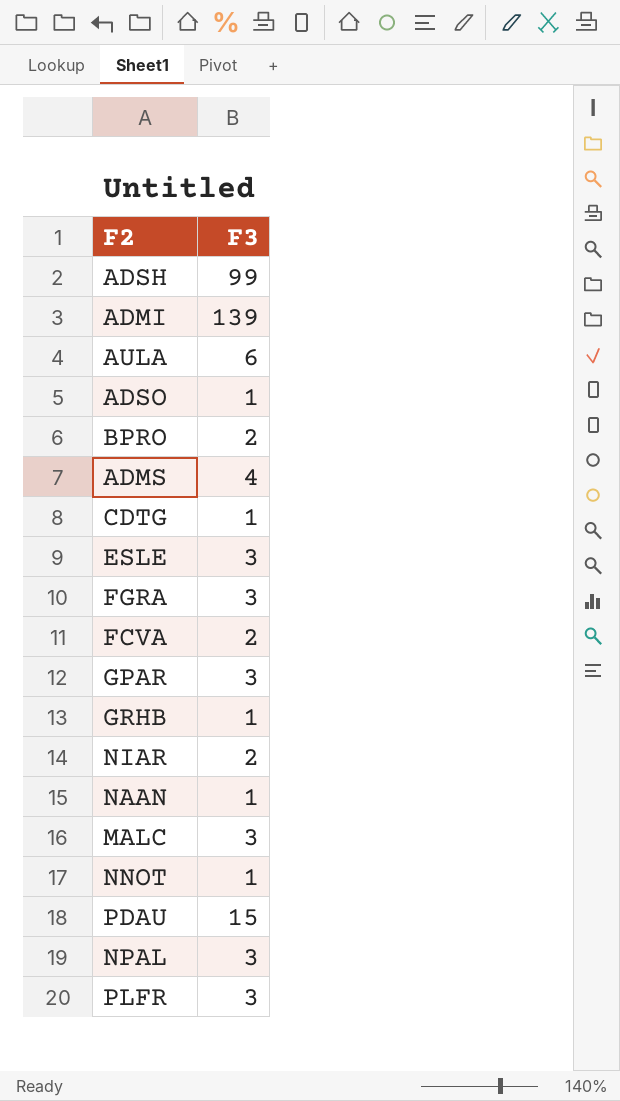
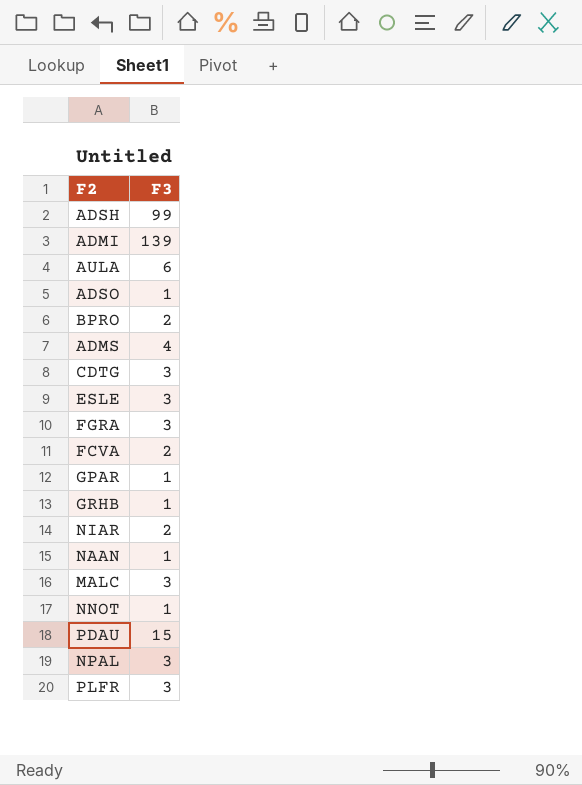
CDTG | F3: 1 -> 3
GPAR | F3: 3 -> 1

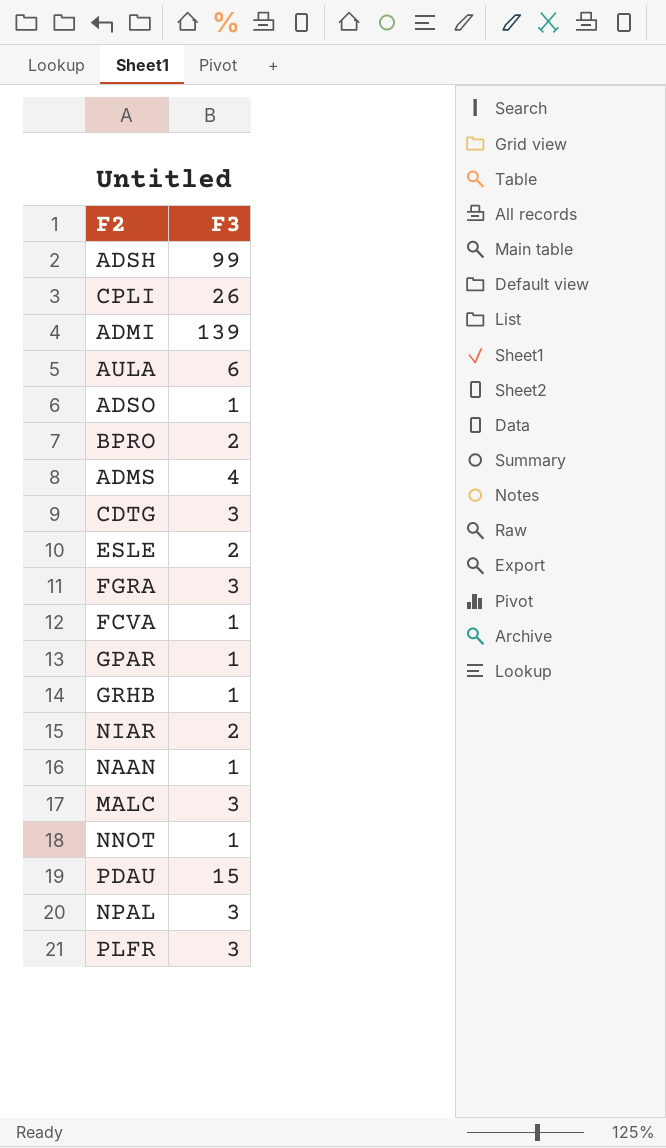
row CPLI: none -> 26
ESLE | F3: 3 -> 2
FCVA | F3: 2 -> 1

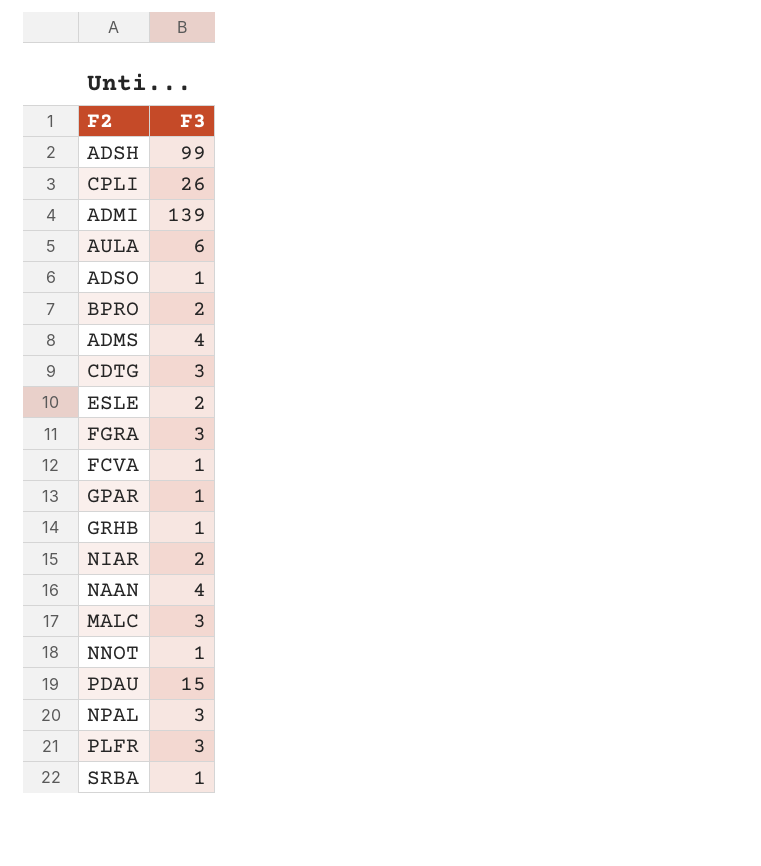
NAAN | F3: 1 -> 4
row SRBA: none -> 1

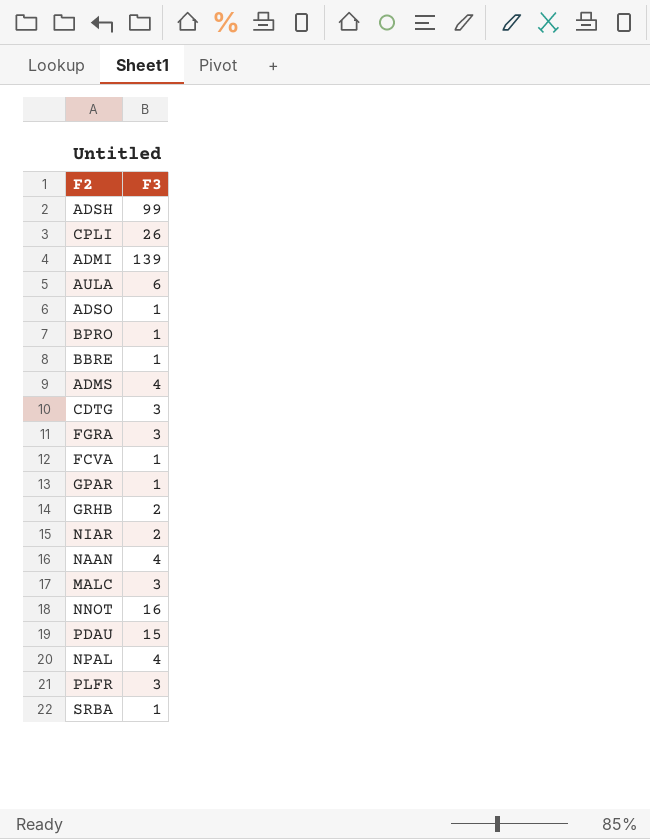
row ESLE: 2 -> none
BPRO | F3: 2 -> 1
row BBRE: none -> 1
GRHB | F3: 1 -> 2
NNOT | F3: 1 -> 16
NPAL | F3: 3 -> 4

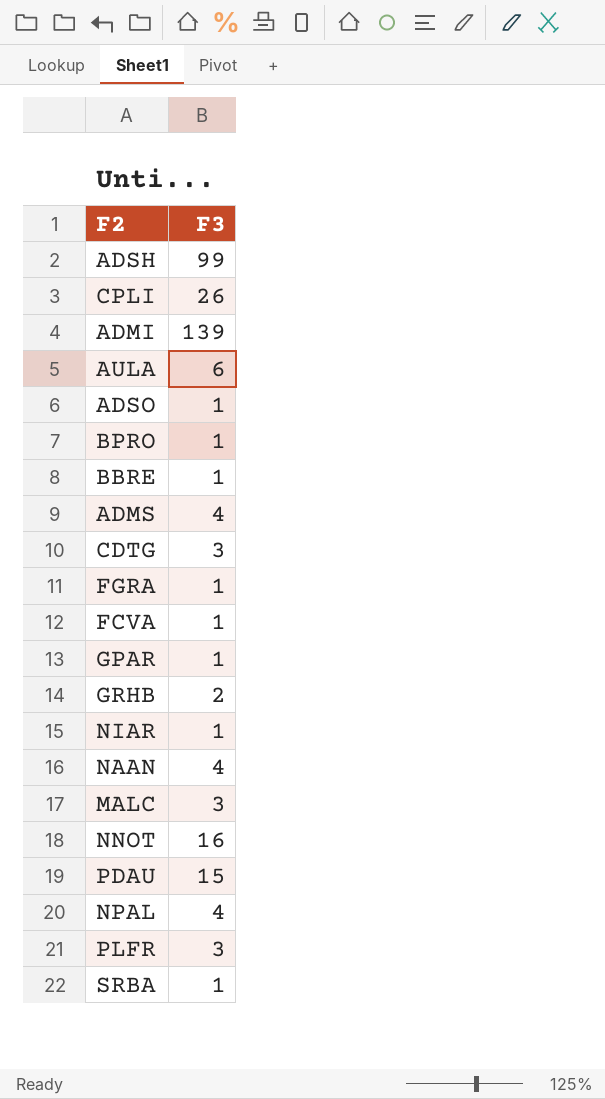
FGRA | F3: 3 -> 1
NIAR | F3: 2 -> 1

